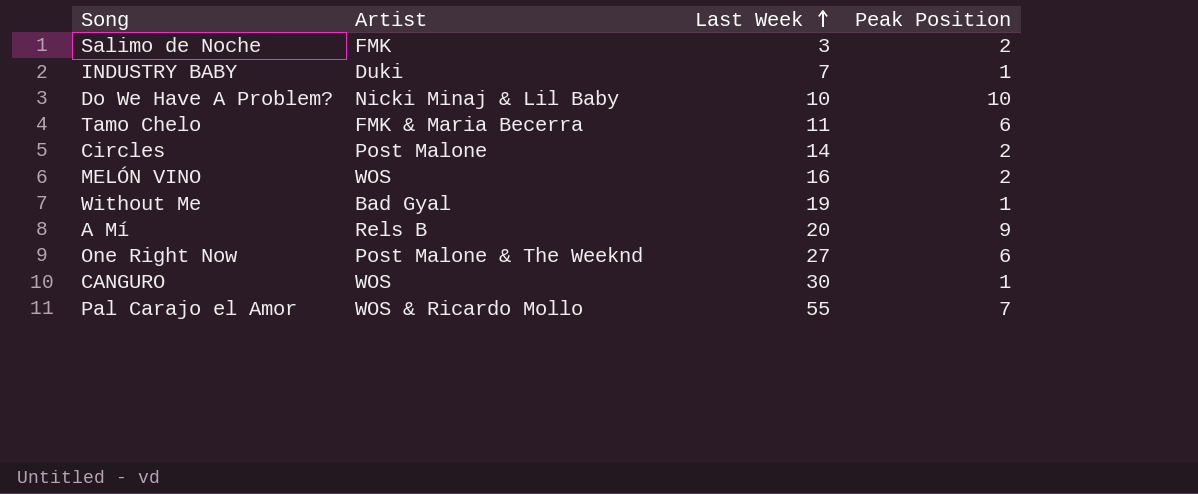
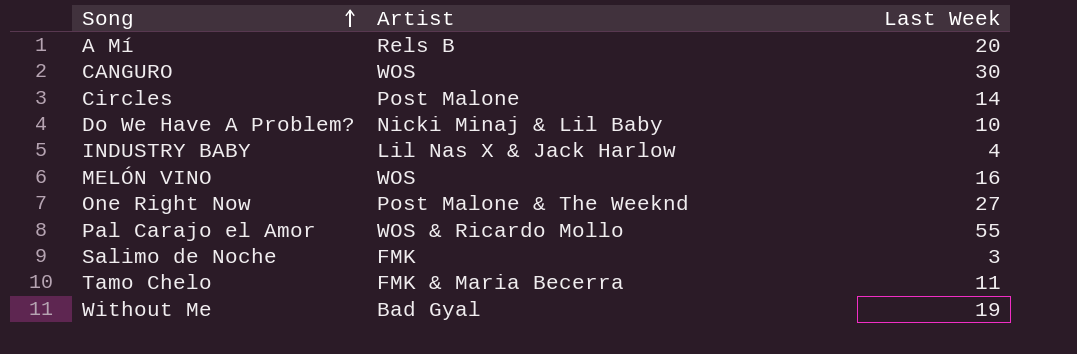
row order: Last Week ascending -> Song ascending
column Peak Position | position: 4 -> none
INDUSTRY BABY | Artist: Duki -> Lil Nas X & Jack Harlow
INDUSTRY BABY | Last Week: 7 -> 4

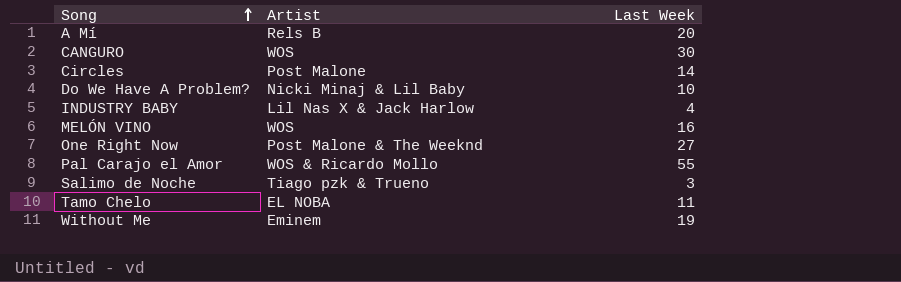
Salimo de Noche | Artist: FMK -> Tiago pzk & Trueno
Tamo Chelo | Artist: FMK & Maria Becerra -> EL NOBA
Without Me | Artist: Bad Gyal -> Eminem

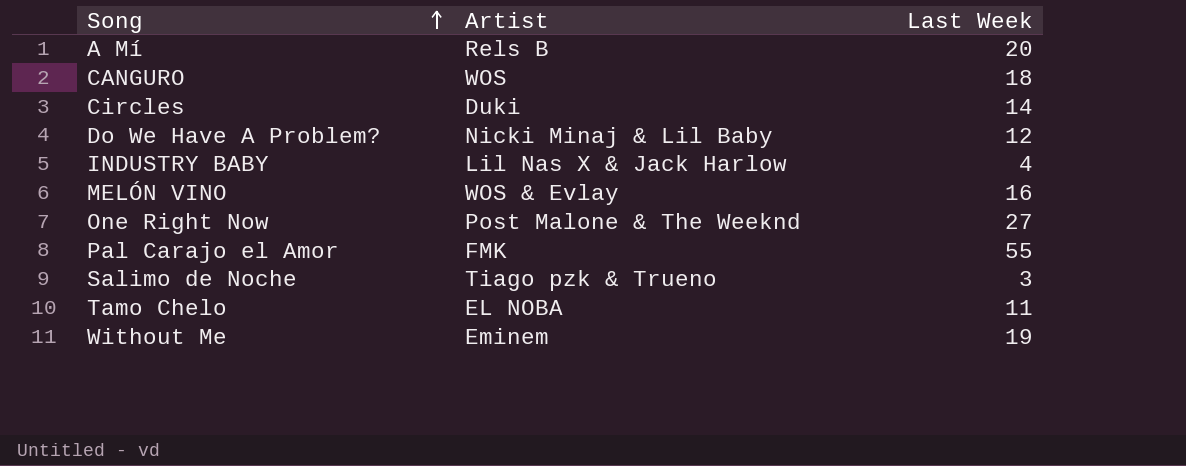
CANGURO | Last Week: 30 -> 18
Circles | Artist: Post Malone -> Duki
Do We Have A Problem? | Last Week: 10 -> 12
MELÓN VINO | Artist: WOS -> WOS & Evlay
Pal Carajo el Amor | Artist: WOS & Ricardo Mollo -> FMK

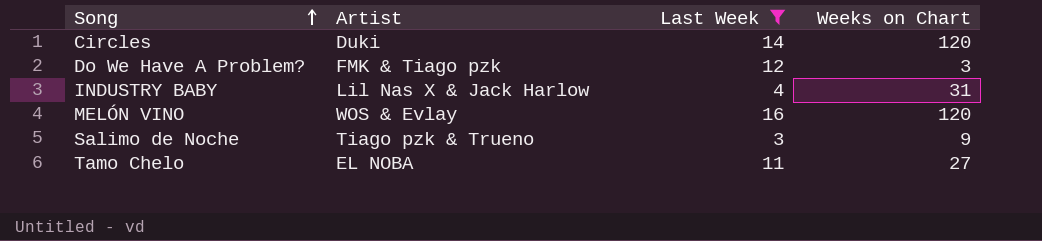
filter: none -> Last Week <= 16
column Weeks on Chart | position: none -> 4
Do We Have A Problem? | Artist: Nicki Minaj & Lil Baby -> FMK & Tiago pzk

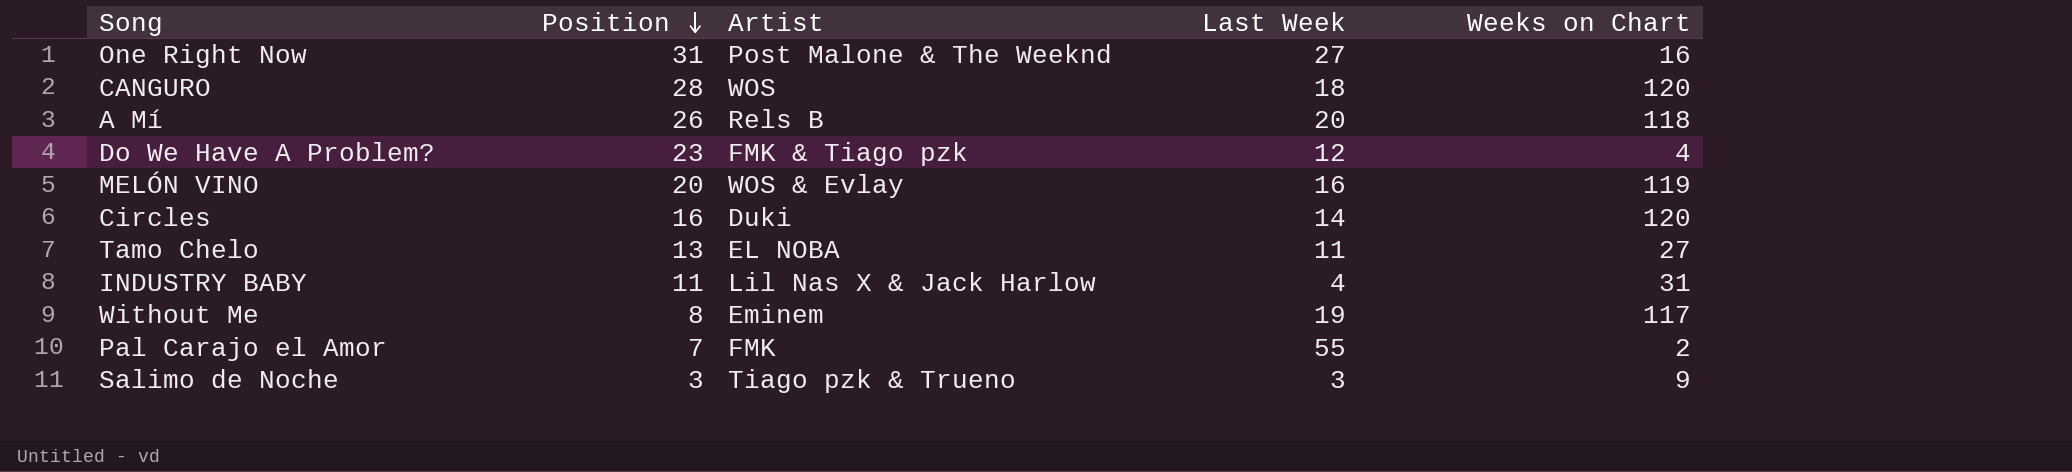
filter: Last Week <= 16 -> none
row order: Song ascending -> Position descending
column Position | position: none -> 2
Do We Have A Problem? | Weeks on Chart: 3 -> 4
MELÓN VINO | Weeks on Chart: 120 -> 119

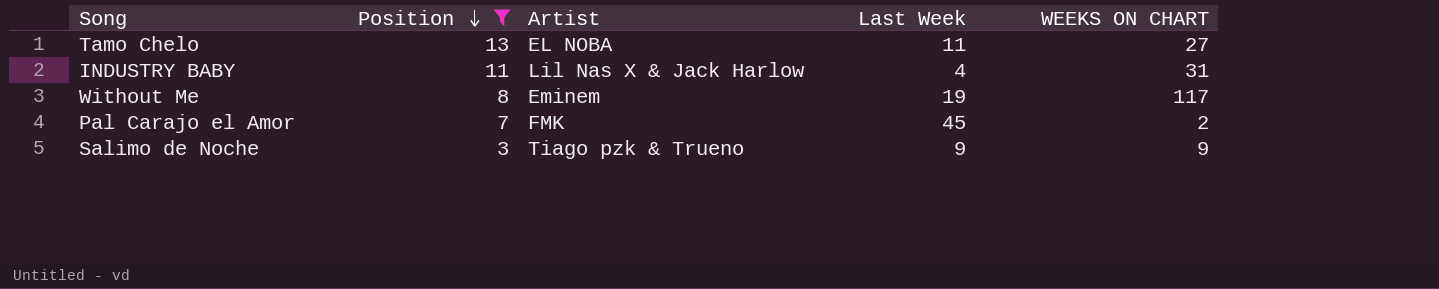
filter: none -> Position <= 13
column name: Weeks on Chart -> WEEKS ON CHART
Pal Carajo el Amor | Last Week: 55 -> 45
Salimo de Noche | Last Week: 3 -> 9

